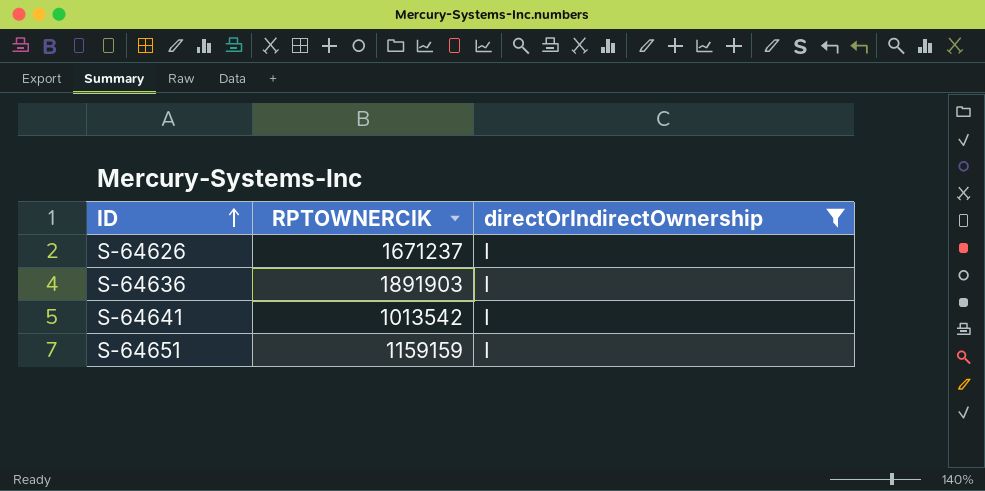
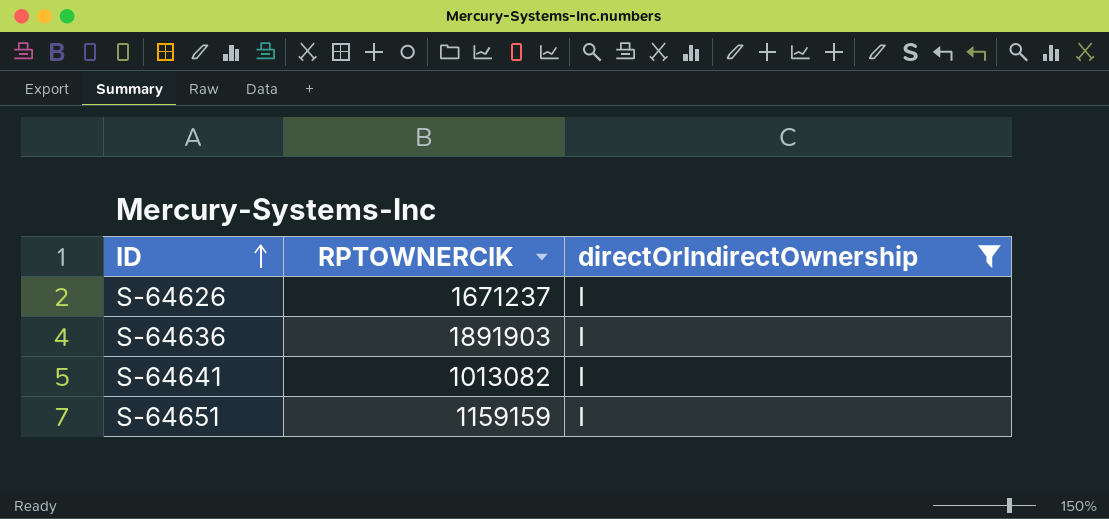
S-64641 | RPTOWNERCIK: 1013542 -> 1013082

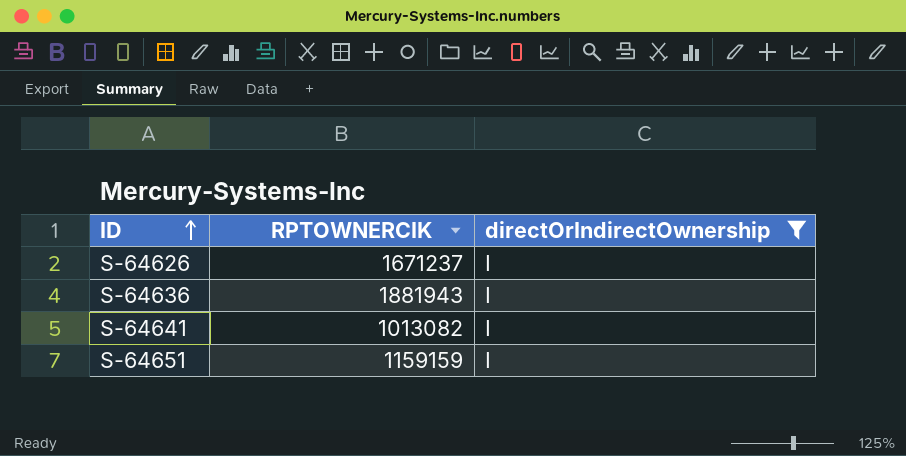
S-64636 | RPTOWNERCIK: 1891903 -> 1881943

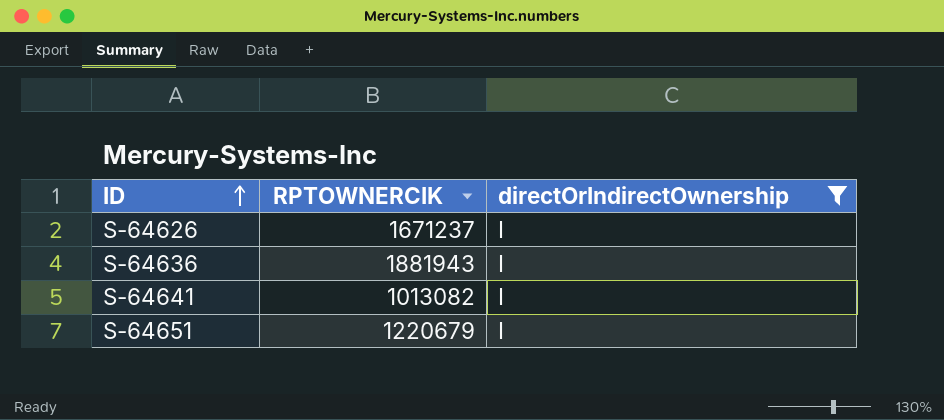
S-64651 | RPTOWNERCIK: 1159159 -> 1220679

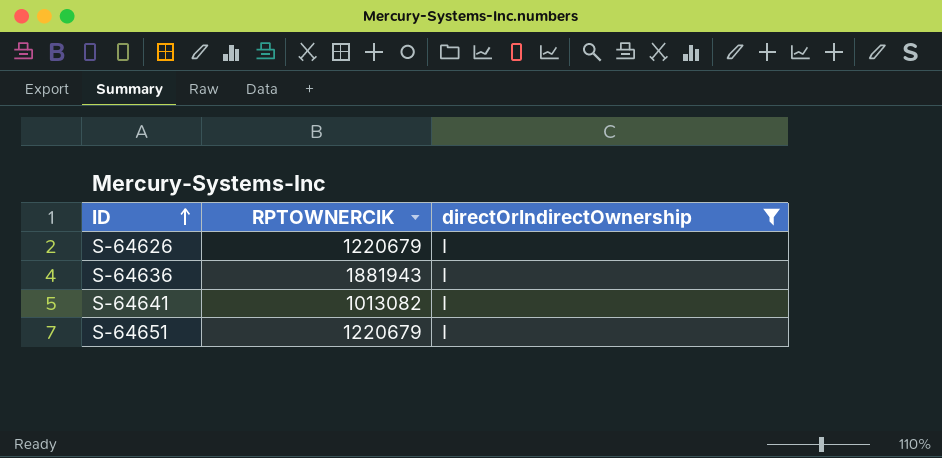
S-64626 | RPTOWNERCIK: 1671237 -> 1220679

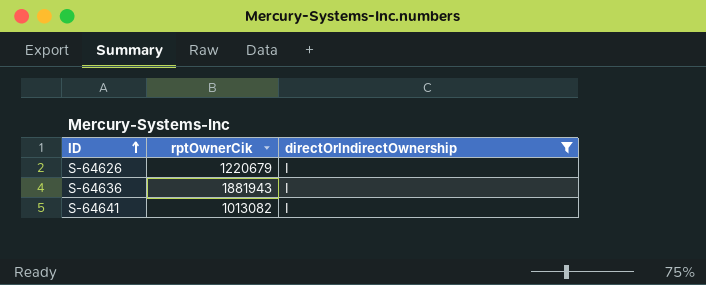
column name: RPTOWNERCIK -> rptOwnerCik
row S-64651: 1220679 | I -> none

